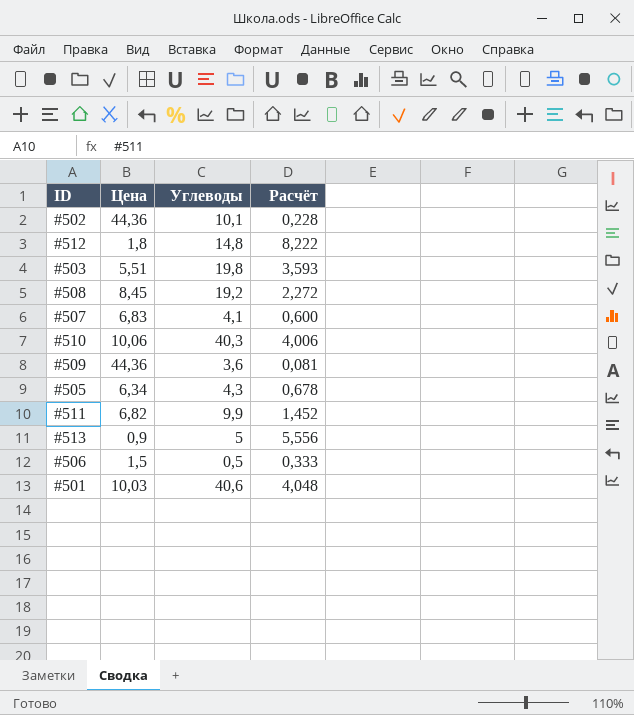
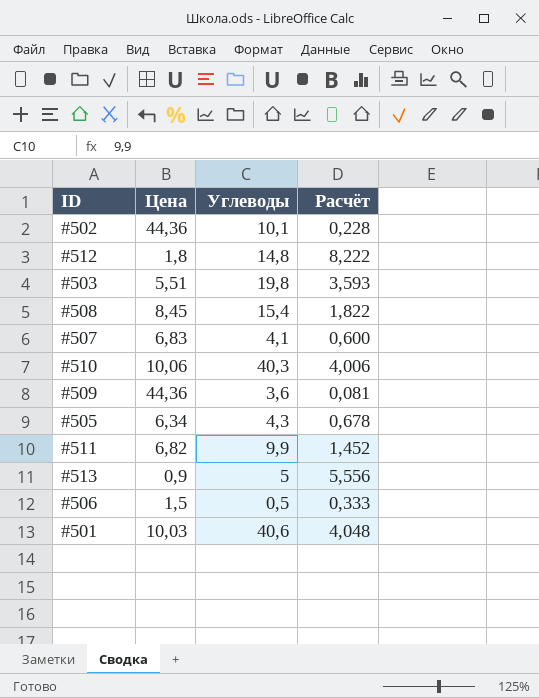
#508 | Углеводы: 19,2 -> 15,4
#508 | Расчёт: 2,272 -> 1,822

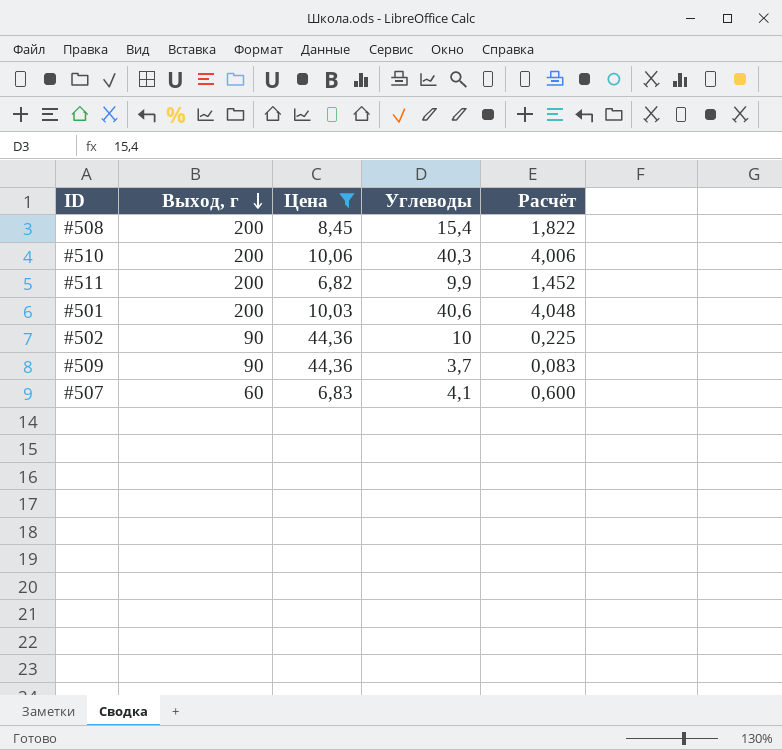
filter: none -> Цена >= 6,82
row order: none -> Выход, г descending
column Выход, г | position: none -> 2
#502 | Углеводы: 10,1 -> 10
#502 | Расчёт: 0,228 -> 0,225
#509 | Углеводы: 3,6 -> 3,7
#509 | Расчёт: 0,081 -> 0,083

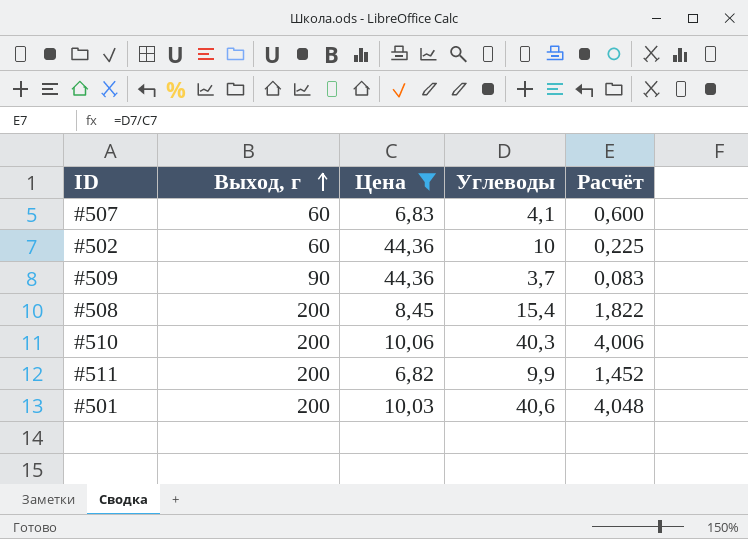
row order: Выход, г descending -> Выход, г ascending
#502 | Выход, г: 90 -> 60

